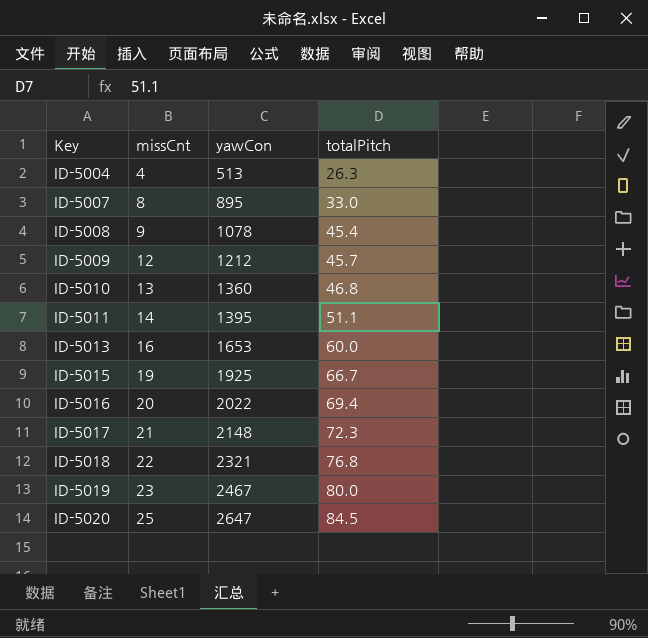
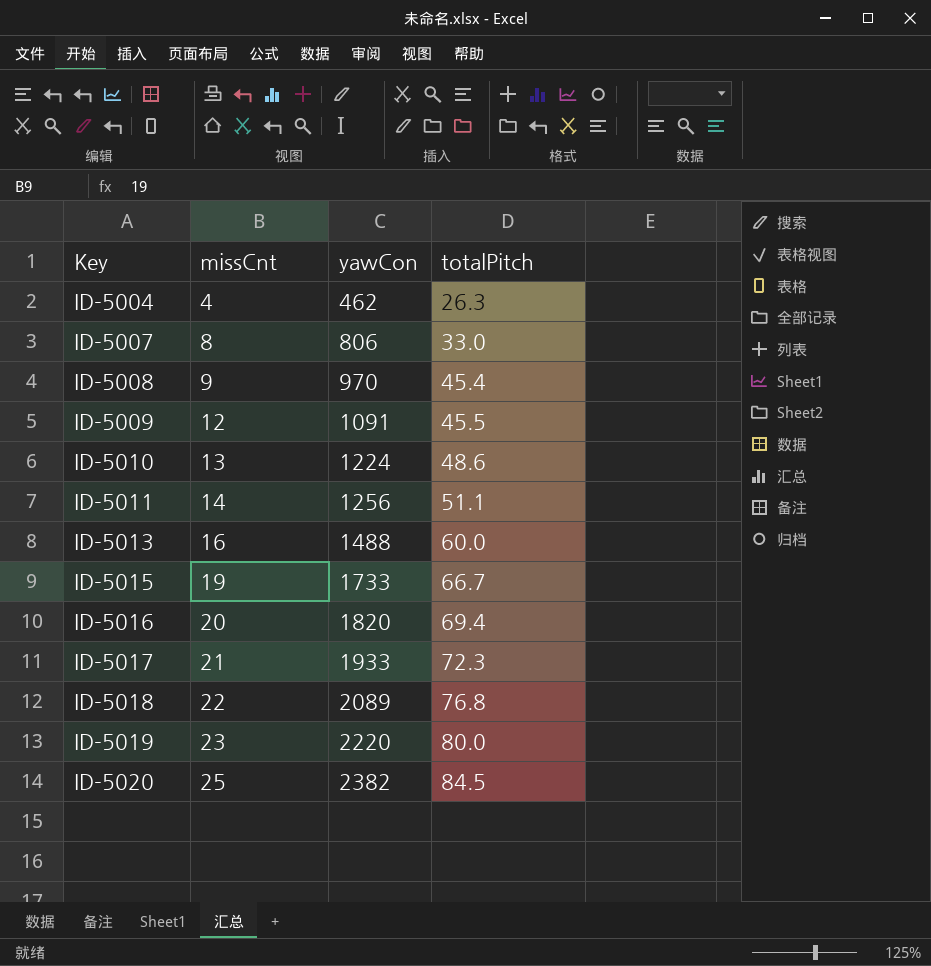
ID-5004 | yawCon: 513 -> 462
ID-5007 | yawCon: 895 -> 806
ID-5008 | yawCon: 1078 -> 970
ID-5009 | yawCon: 1212 -> 1091
ID-5009 | totalPitch: 45.7 -> 45.5
ID-5010 | yawCon: 1360 -> 1224
ID-5010 | totalPitch: 46.8 -> 48.6
ID-5011 | yawCon: 1395 -> 1256
ID-5013 | yawCon: 1653 -> 1488
ID-5015 | yawCon: 1925 -> 1733
ID-5016 | yawCon: 2022 -> 1820
ID-5017 | yawCon: 2148 -> 1933
ID-5018 | yawCon: 2321 -> 2089
ID-5019 | yawCon: 2467 -> 2220
ID-5020 | yawCon: 2647 -> 2382

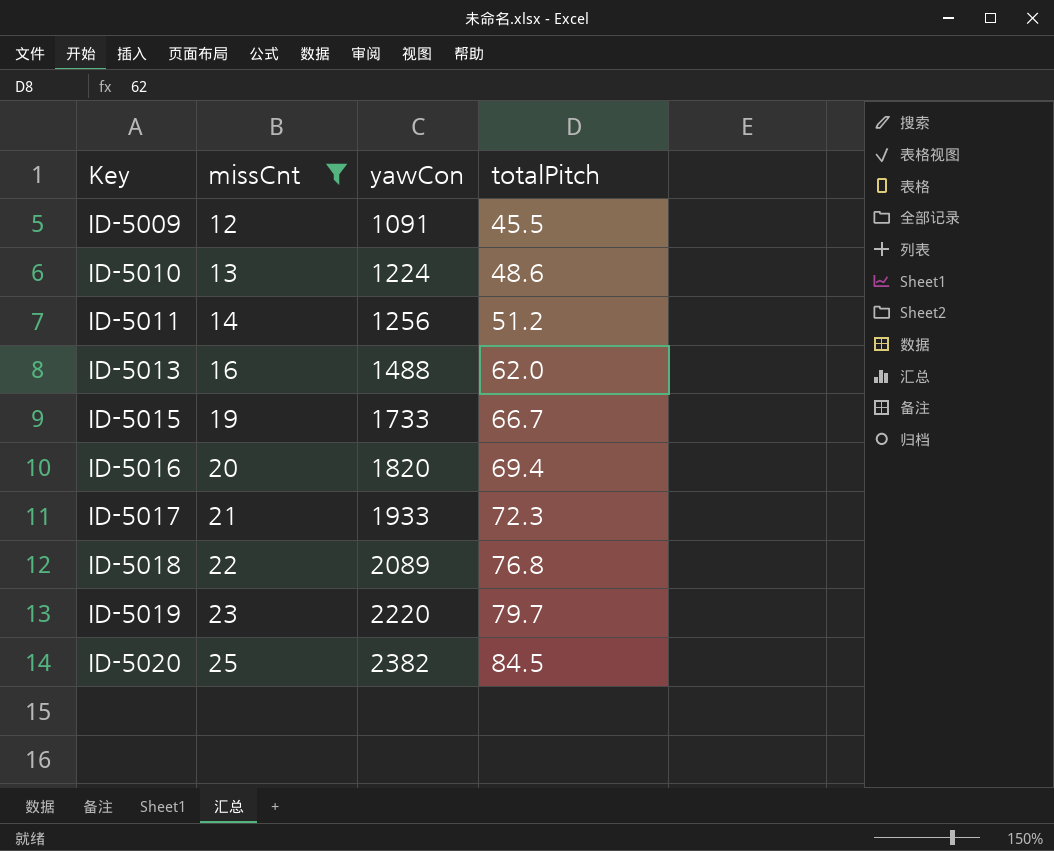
filter: none -> missCnt >= 12
ID-5011 | totalPitch: 51.1 -> 51.2
ID-5013 | totalPitch: 60.0 -> 62.0
ID-5019 | totalPitch: 80.0 -> 79.7

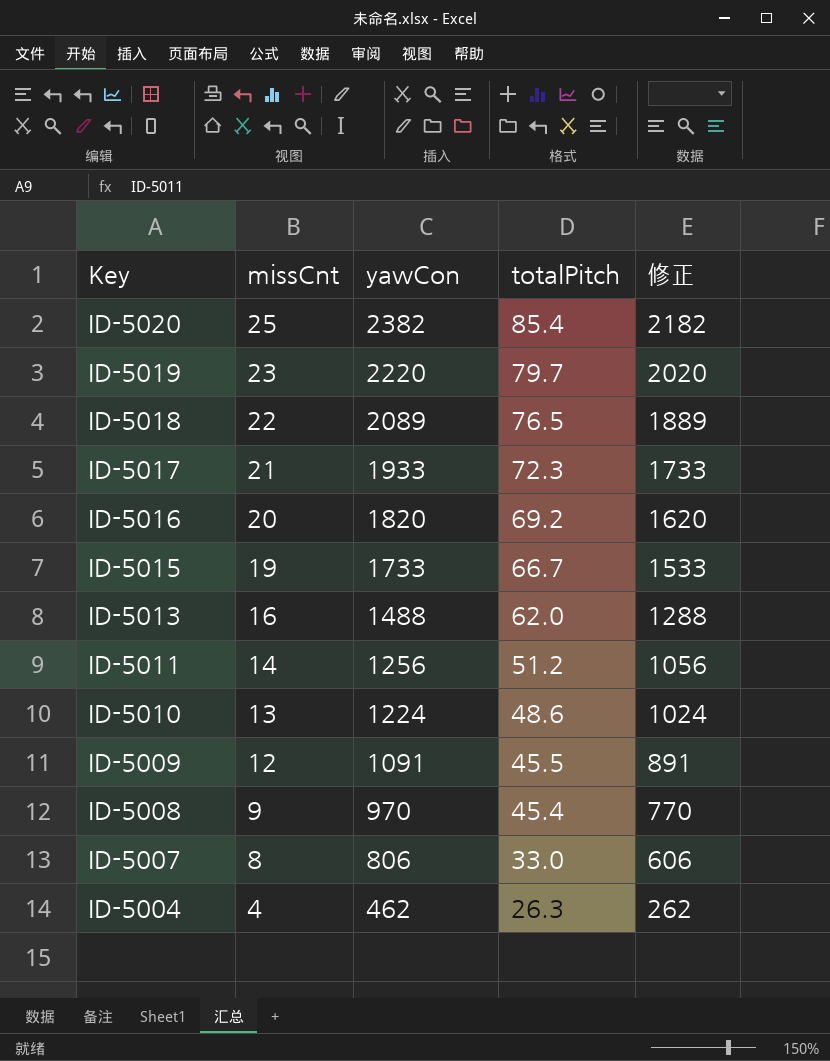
filter: missCnt >= 12 -> none
row order: Key ascending -> Key descending
column 修正 | formula: none -> [yawCon] - 200
ID-5020 | totalPitch: 84.5 -> 85.4
ID-5018 | totalPitch: 76.8 -> 76.5
ID-5016 | totalPitch: 69.4 -> 69.2

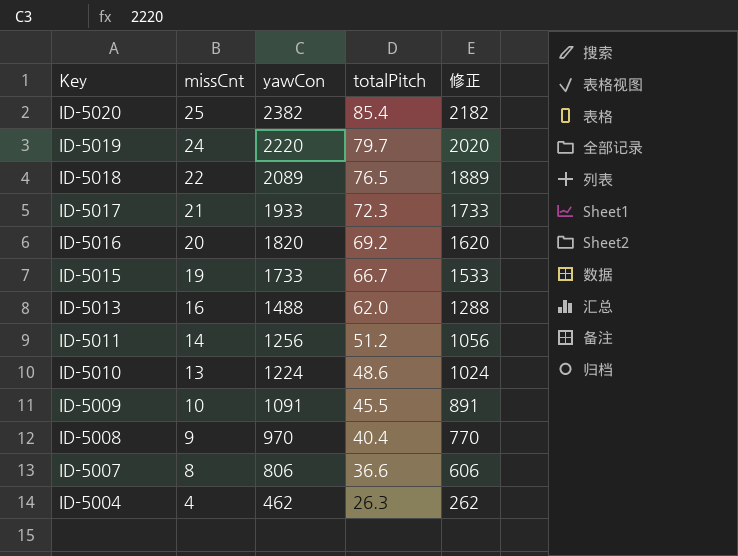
ID-5019 | missCnt: 23 -> 24
ID-5009 | missCnt: 12 -> 10
ID-5008 | totalPitch: 45.4 -> 40.4
ID-5007 | totalPitch: 33.0 -> 36.6

